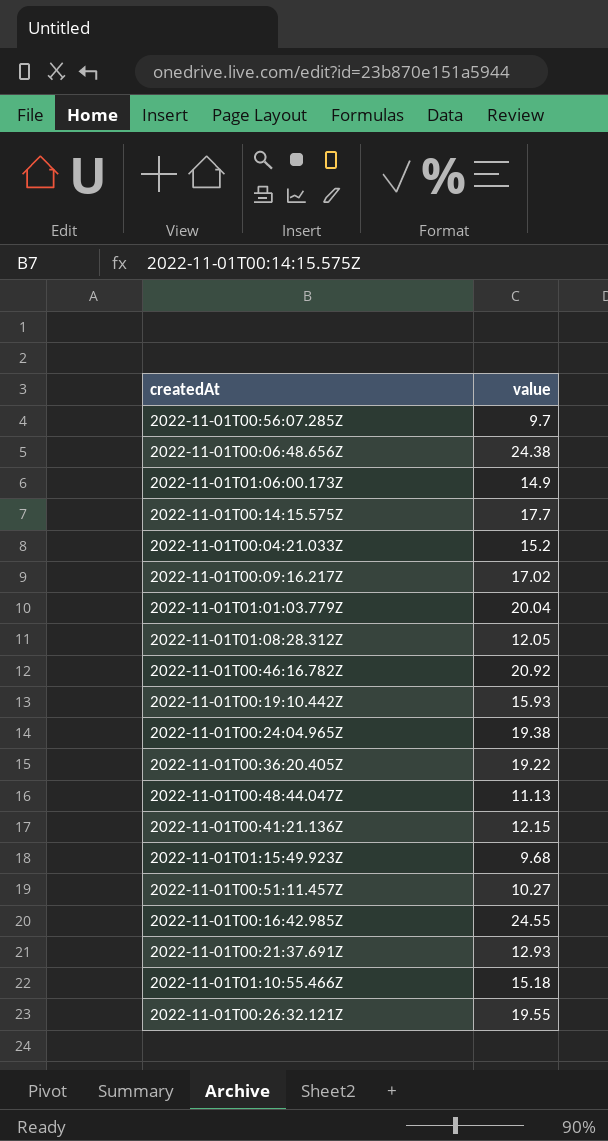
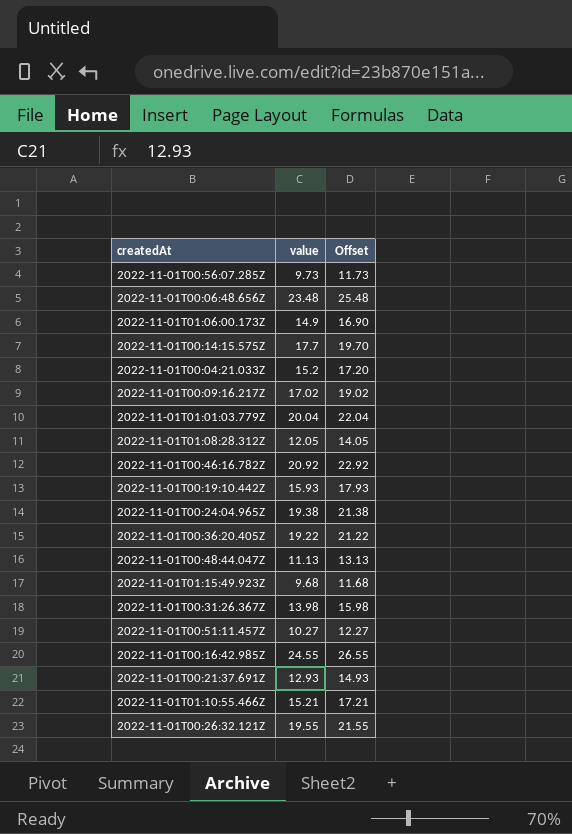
column Offset | formula: none -> [value] + 2
row 2022-11-01T00:41:21.136Z: 12.15 -> none
2022-11-01T00:56:07.285Z | value: 9.7 -> 9.73
2022-11-01T00:06:48.656Z | value: 24.38 -> 23.48
row 2022-11-01T00:31:26.367Z: none -> 13.98 | 15.98
2022-11-01T01:10:55.466Z | value: 15.18 -> 15.21

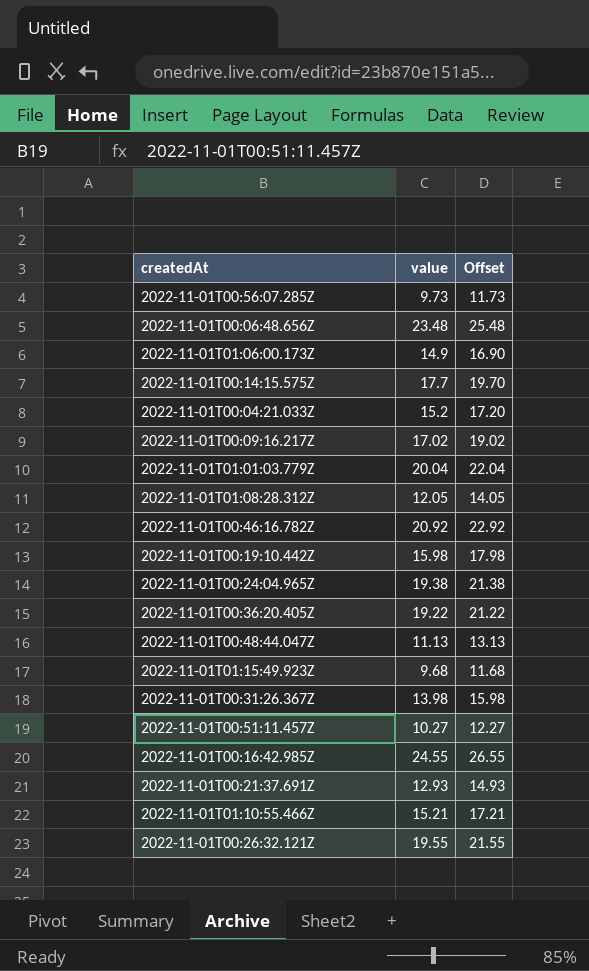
2022-11-01T00:19:10.442Z | value: 15.93 -> 15.98
2022-11-01T00:19:10.442Z | Offset: 17.93 -> 17.98

